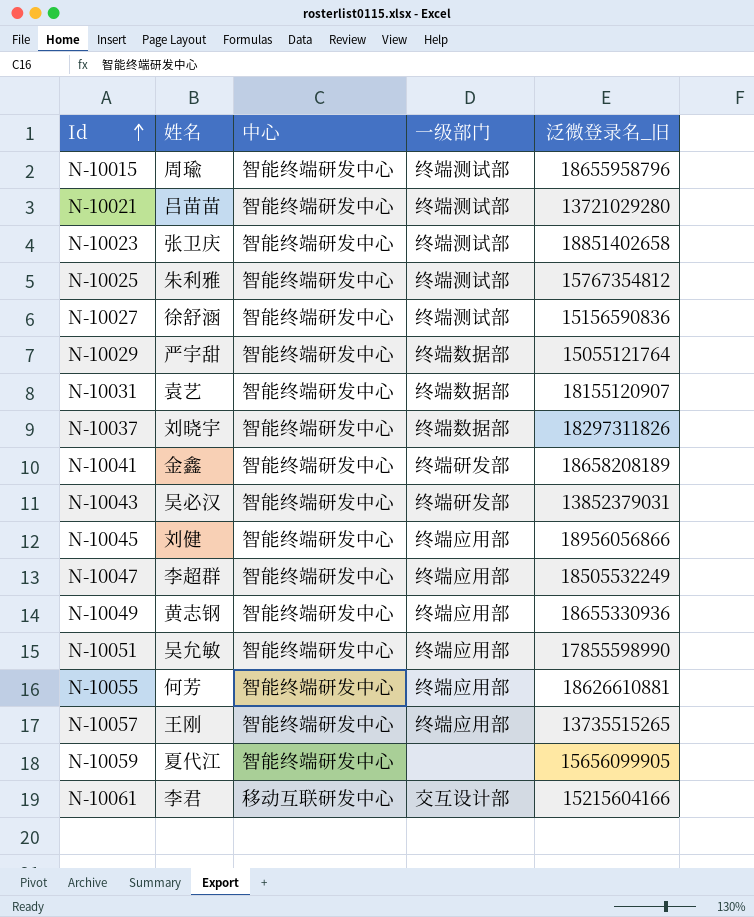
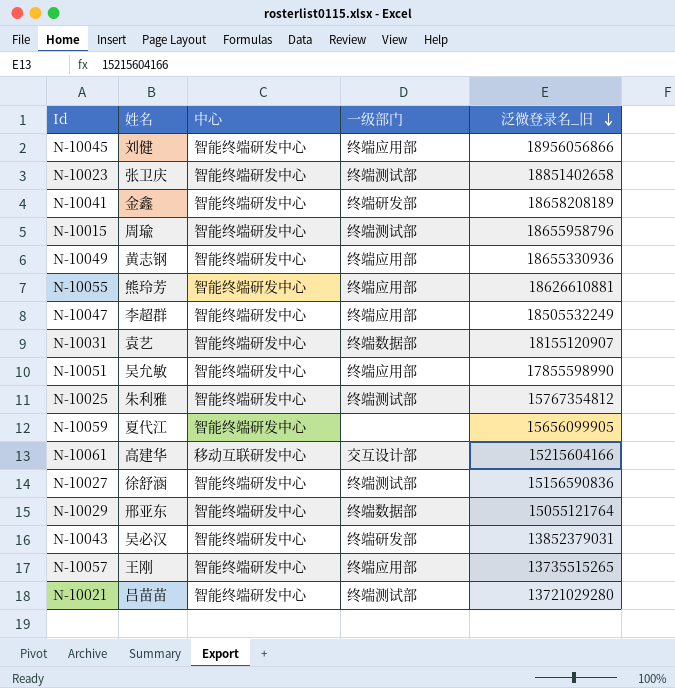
row order: Id ascending -> 泛微登录名_旧 descending
row N-10037: 刘晓宇 | 智能终端研发中心 | 终端数据部 | 18297311826 -> none
N-10055 | 姓名: 何芳 -> 熊玲芳
N-10061 | 姓名: 李君 -> 高建华
N-10029 | 姓名: 严宇甜 -> 邢亚东

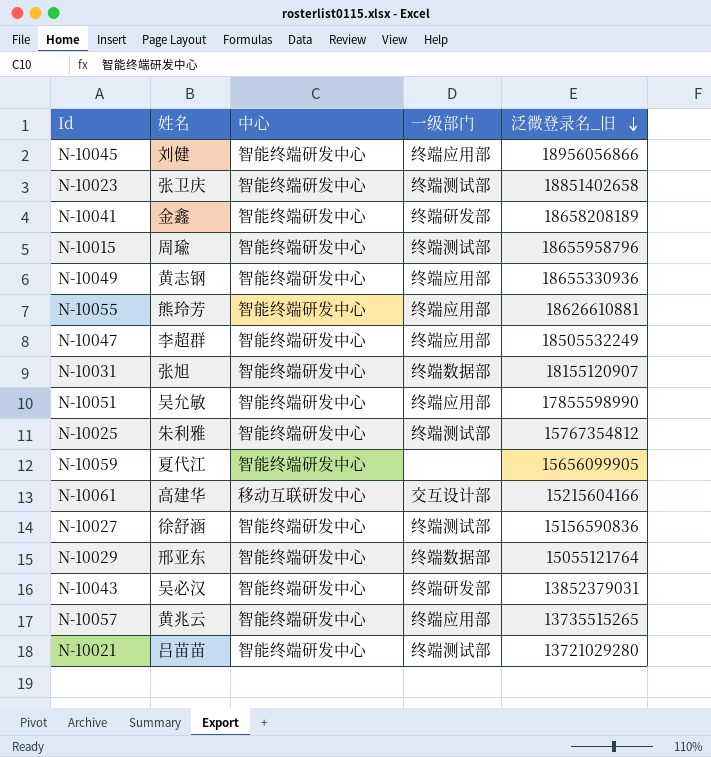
N-10031 | 姓名: 袁艺 -> 张旭
N-10057 | 姓名: 王刚 -> 黄兆云

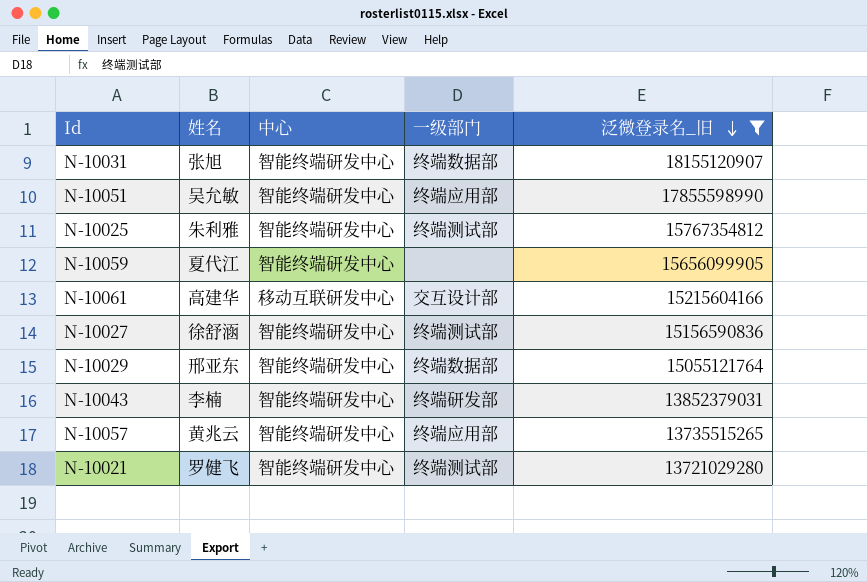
filter: none -> 泛微登录名_旧 <= 18155120907
N-10043 | 姓名: 吴必汉 -> 李楠
N-10021 | 姓名: 吕苗苗 -> 罗健飞

